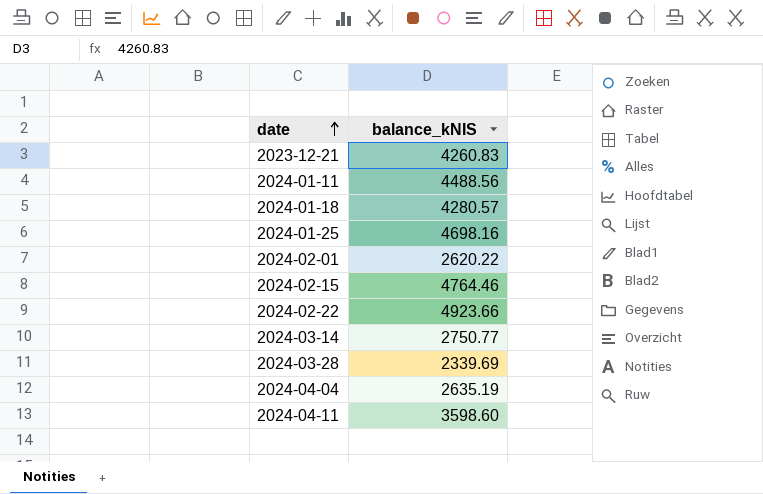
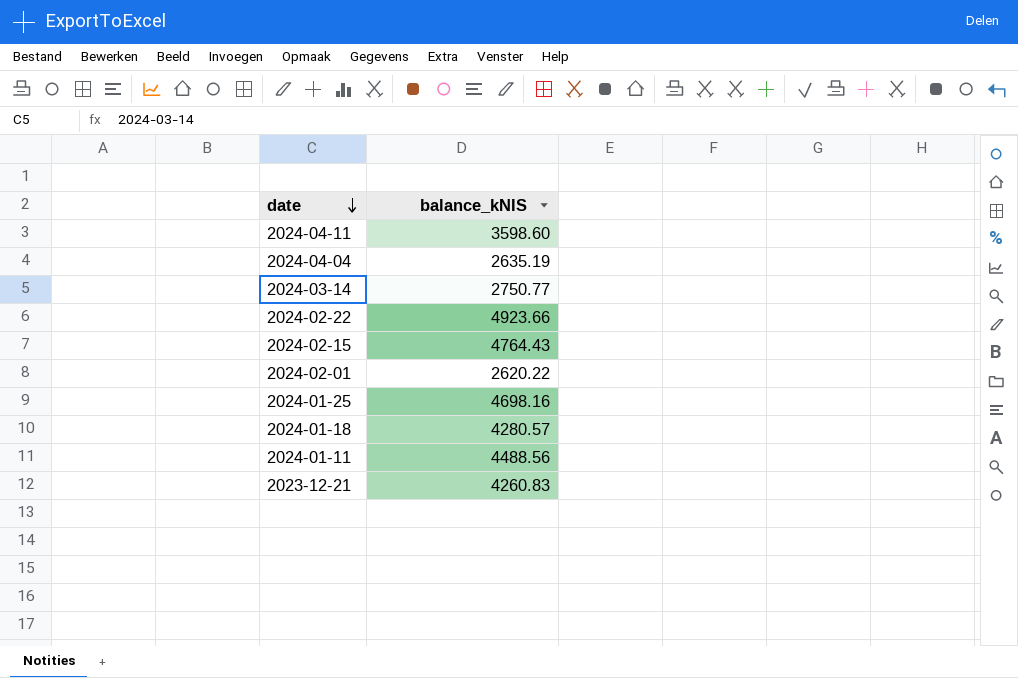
row order: date ascending -> date descending
row 2024-03-28: 2339.69 -> none
2024-02-15 | balance_kNIS: 4764.46 -> 4764.43

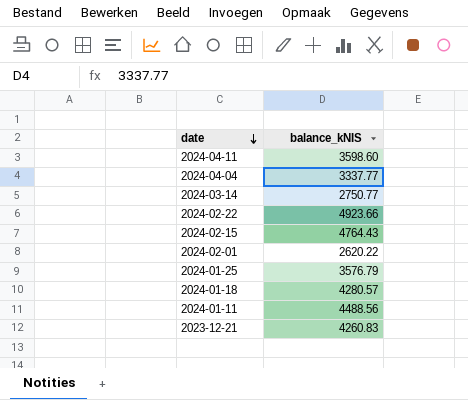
2024-04-04 | balance_kNIS: 2635.19 -> 3337.77
2024-01-25 | balance_kNIS: 4698.16 -> 3576.79

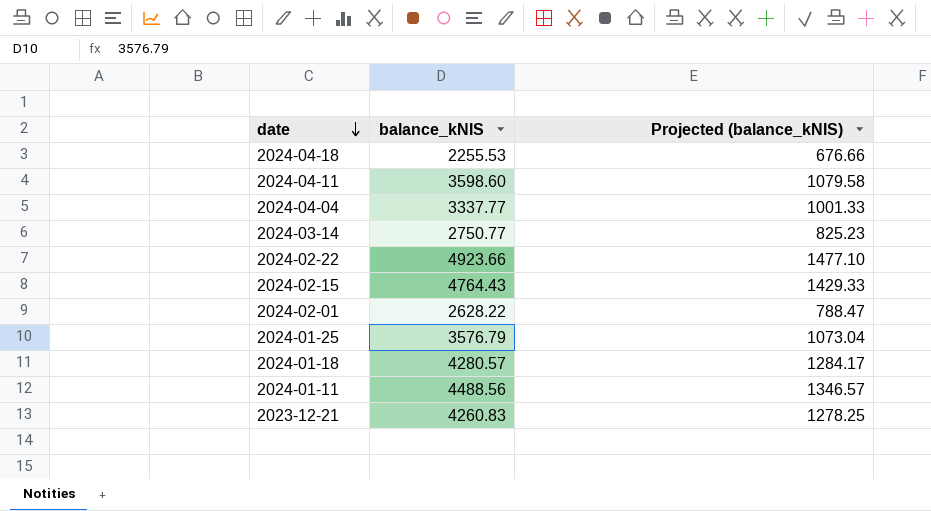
column Projected (balance_kNIS) | formula: none -> [balance_kNIS] * 0.3
row 2024-04-18: none -> 2255.53 | 676.66
2024-02-01 | balance_kNIS: 2620.22 -> 2628.22

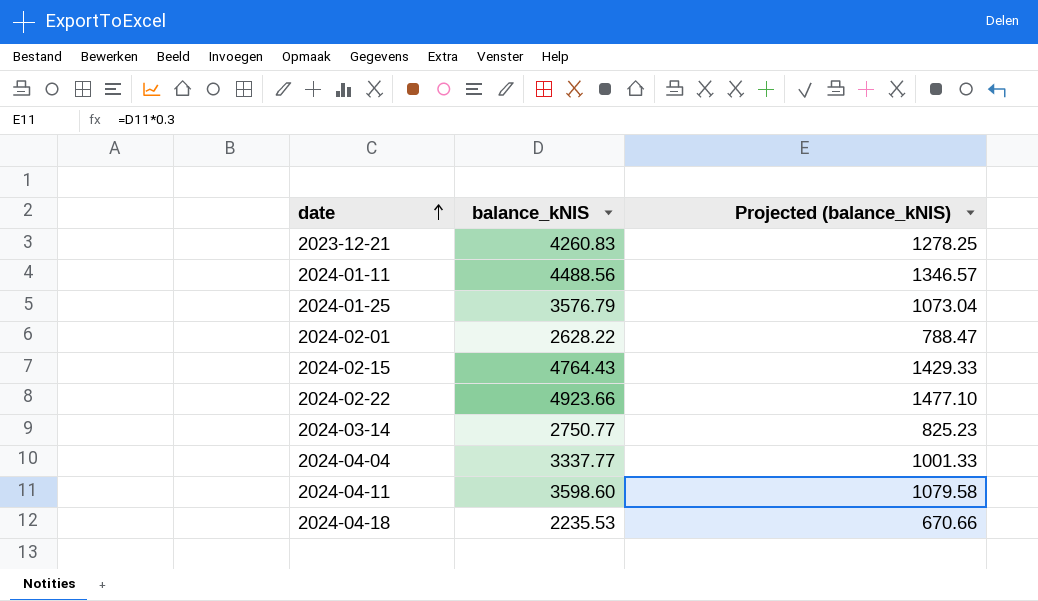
row order: date descending -> date ascending
row 2024-01-18: 4280.57 | 1284.17 -> none
2024-04-18 | balance_kNIS: 2255.53 -> 2235.53
2024-04-18 | Projected (balance_kNIS): 676.66 -> 670.66

